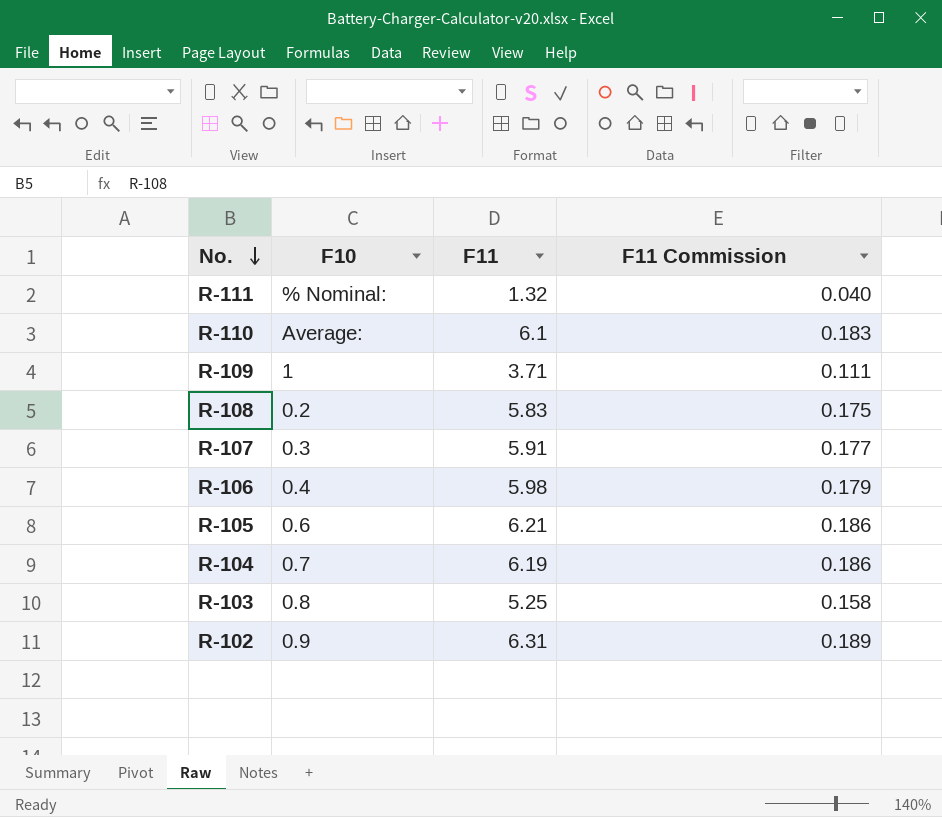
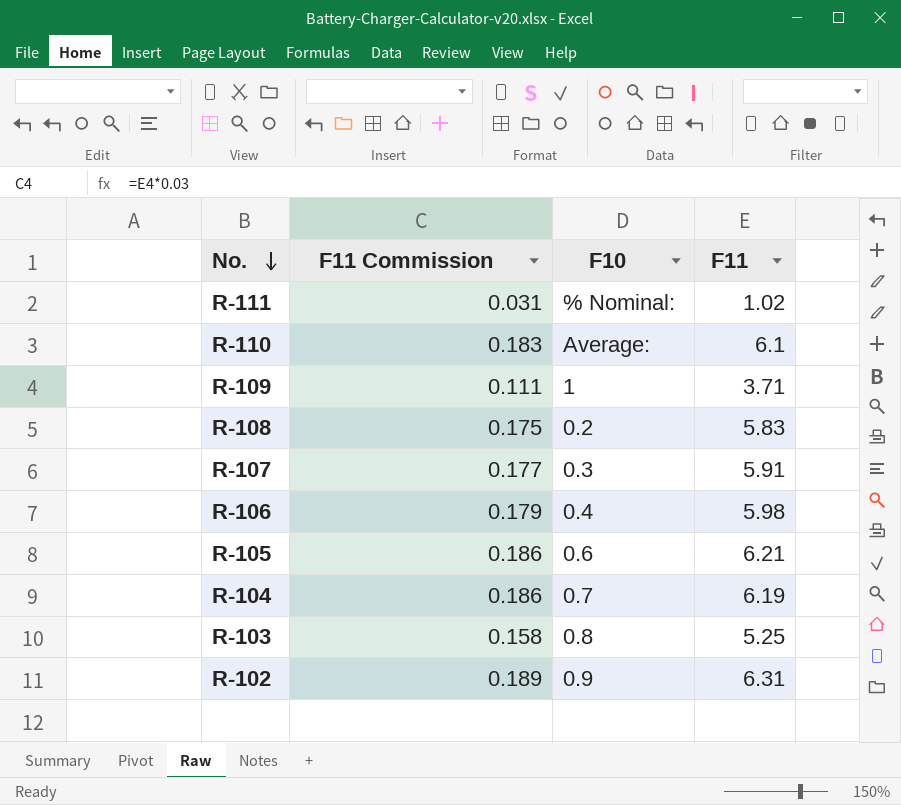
column F11 Commission | position: 4 -> 2
R-111 | F11 Commission: 0.040 -> 0.031
R-111 | F11: 1.32 -> 1.02

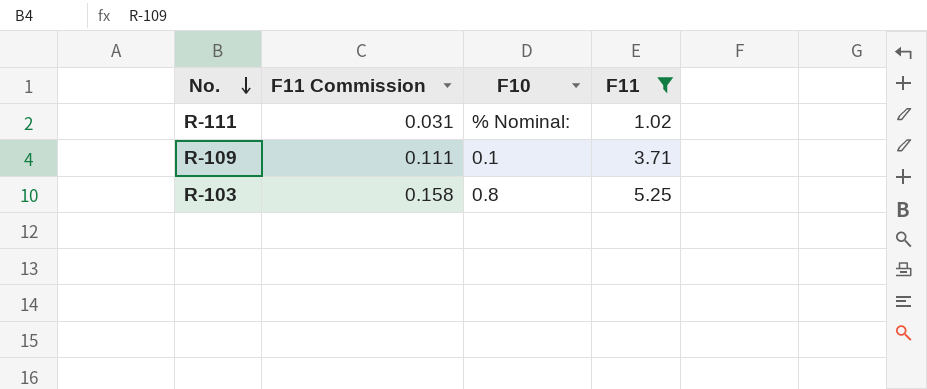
filter: none -> F11 <= 5.25
R-109 | F10: 1 -> 0.1

